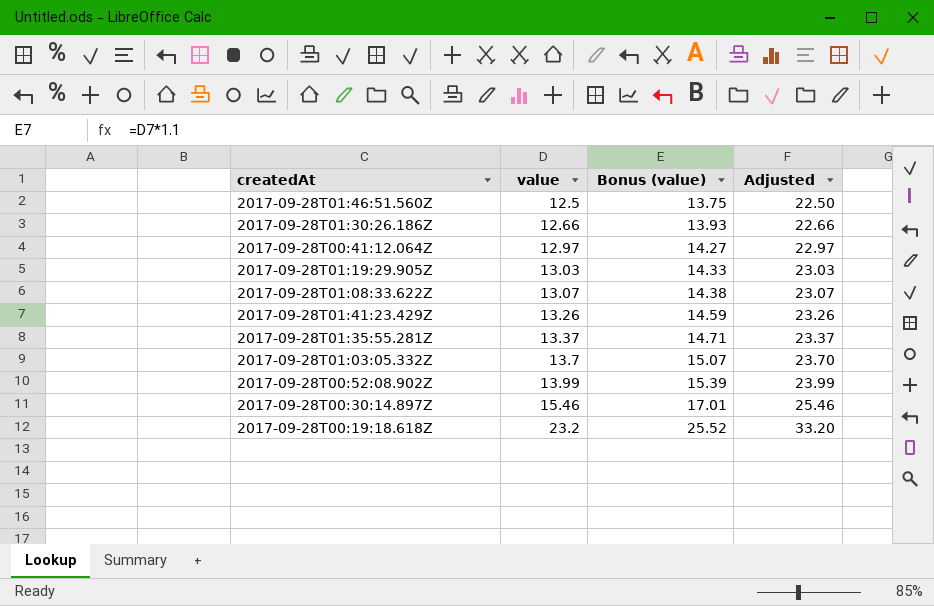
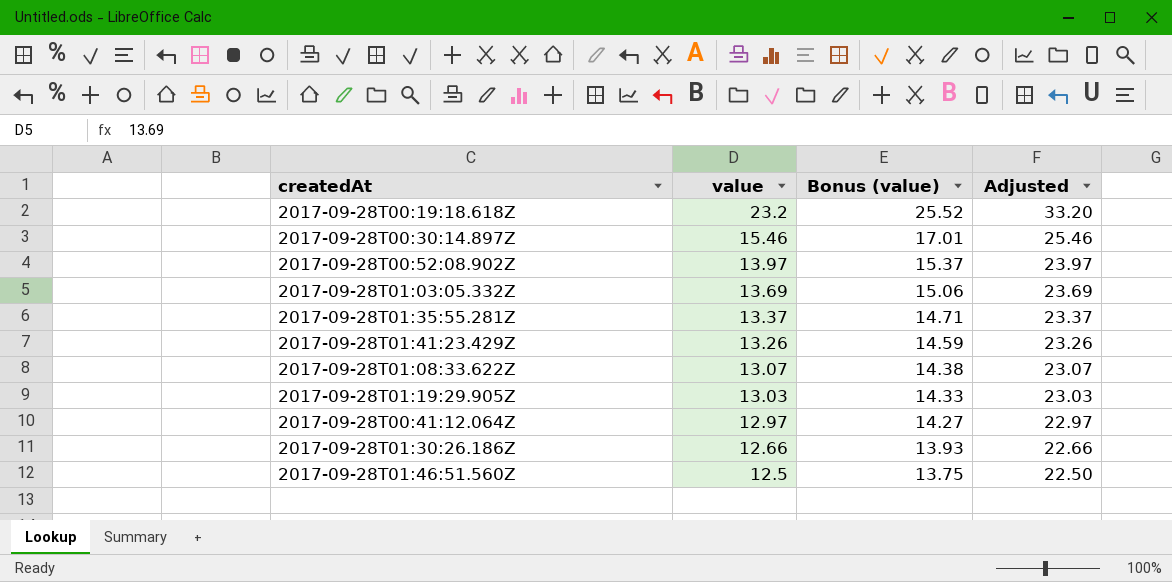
row order: value ascending -> value descending
2017-09-28T00:52:08.902Z | value: 13.99 -> 13.97
2017-09-28T00:52:08.902Z | Bonus (value): 15.39 -> 15.37
2017-09-28T00:52:08.902Z | Adjusted: 23.99 -> 23.97
2017-09-28T01:03:05.332Z | value: 13.7 -> 13.69
2017-09-28T01:03:05.332Z | Bonus (value): 15.07 -> 15.06
2017-09-28T01:03:05.332Z | Adjusted: 23.70 -> 23.69

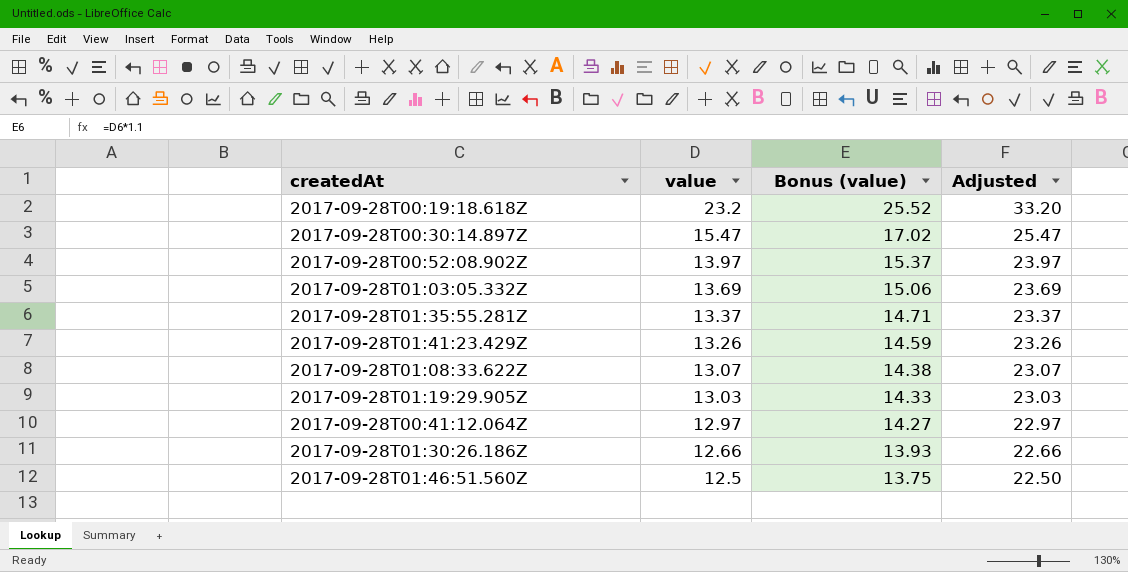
2017-09-28T00:30:14.897Z | value: 15.46 -> 15.47
2017-09-28T00:30:14.897Z | Bonus (value): 17.01 -> 17.02
2017-09-28T00:30:14.897Z | Adjusted: 25.46 -> 25.47

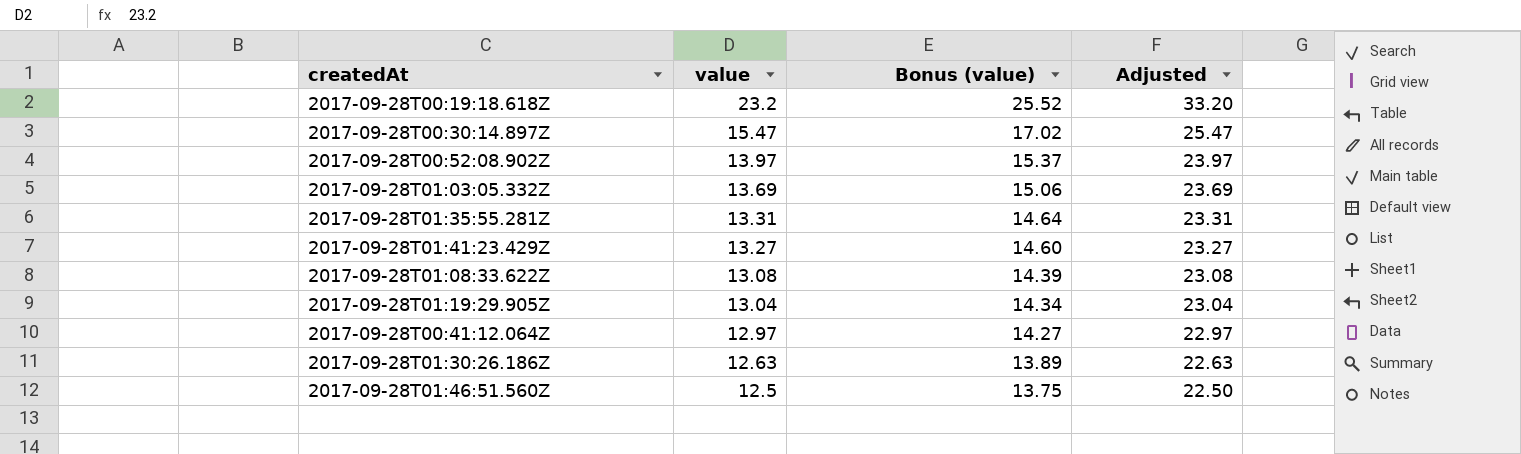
2017-09-28T01:35:55.281Z | value: 13.37 -> 13.31
2017-09-28T01:35:55.281Z | Bonus (value): 14.71 -> 14.64
2017-09-28T01:35:55.281Z | Adjusted: 23.37 -> 23.31
2017-09-28T01:41:23.429Z | value: 13.26 -> 13.27
2017-09-28T01:41:23.429Z | Bonus (value): 14.59 -> 14.60
2017-09-28T01:41:23.429Z | Adjusted: 23.26 -> 23.27
2017-09-28T01:08:33.622Z | value: 13.07 -> 13.08
2017-09-28T01:08:33.622Z | Bonus (value): 14.38 -> 14.39
2017-09-28T01:08:33.622Z | Adjusted: 23.07 -> 23.08
2017-09-28T01:19:29.905Z | value: 13.03 -> 13.04
2017-09-28T01:19:29.905Z | Bonus (value): 14.33 -> 14.34
2017-09-28T01:19:29.905Z | Adjusted: 23.03 -> 23.04
2017-09-28T01:30:26.186Z | value: 12.66 -> 12.63
2017-09-28T01:30:26.186Z | Bonus (value): 13.93 -> 13.89
2017-09-28T01:30:26.186Z | Adjusted: 22.66 -> 22.63

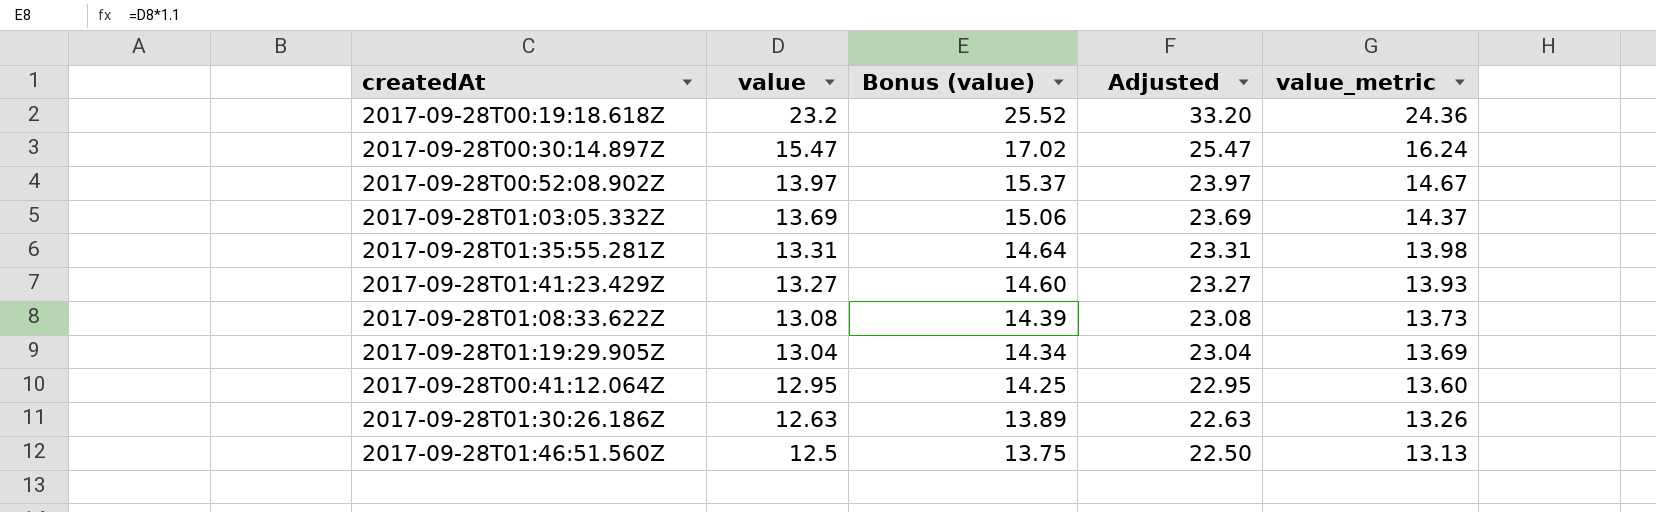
column value_metric | formula: none -> [value] * 1.05
2017-09-28T00:41:12.064Z | value: 12.97 -> 12.95
2017-09-28T00:41:12.064Z | Bonus (value): 14.27 -> 14.25
2017-09-28T00:41:12.064Z | Adjusted: 22.97 -> 22.95

